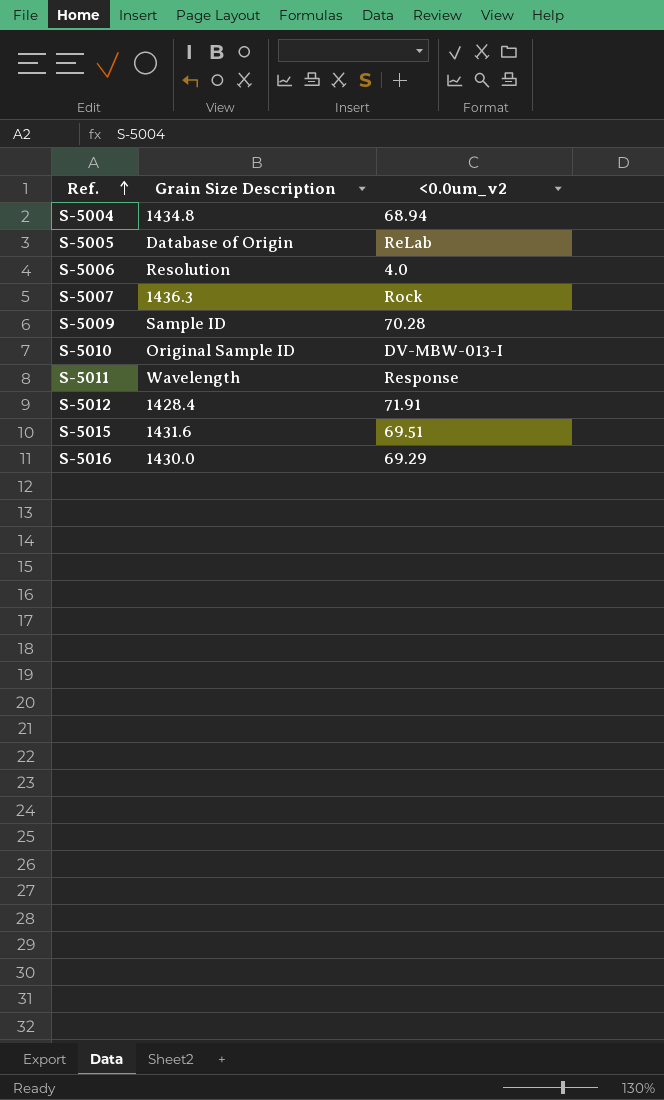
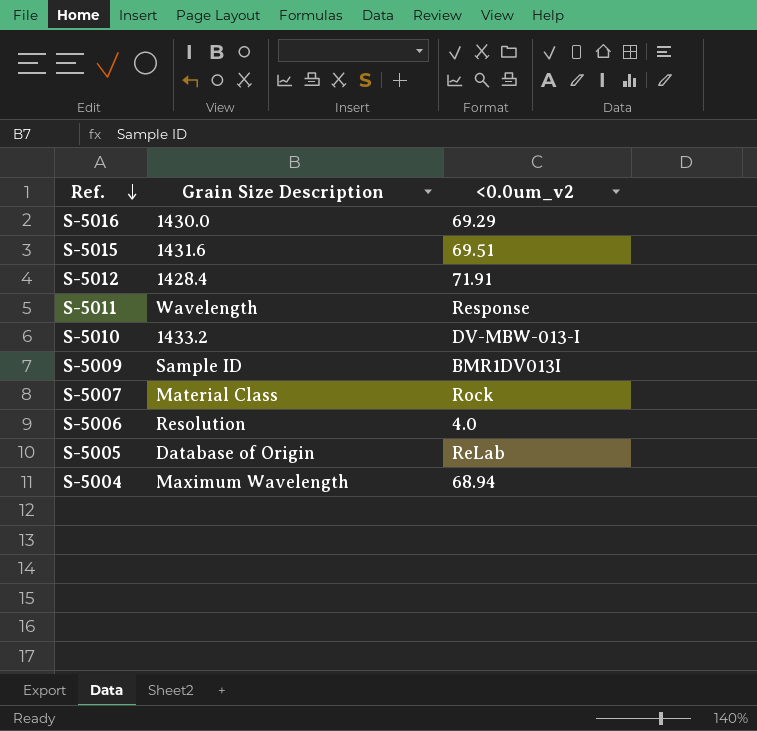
row order: Ref. ascending -> Ref. descending
S-5010 | Grain Size Description: Original Sample ID -> 1433.2
S-5009 | <0.0um_v2: 70.28 -> BMR1DV013I
S-5007 | Grain Size Description: 1436.3 -> Material Class
S-5004 | Grain Size Description: 1434.8 -> Maximum Wavelength

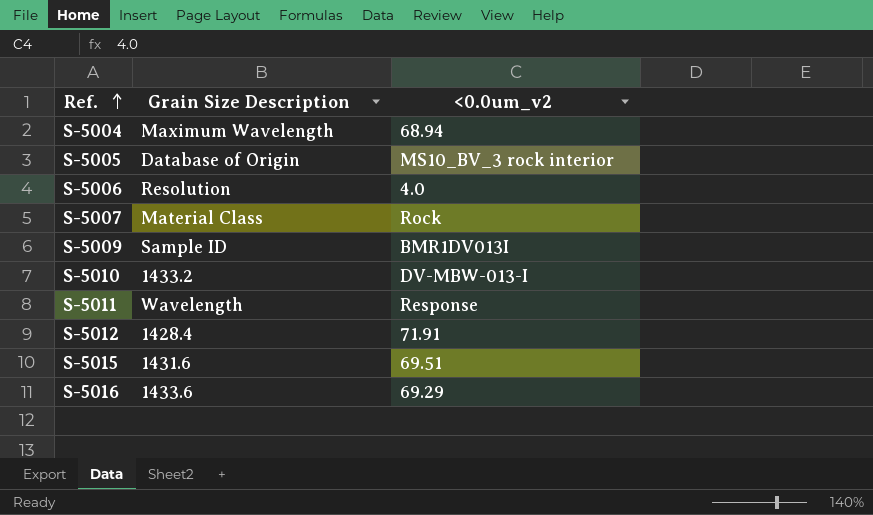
row order: Ref. descending -> Ref. ascending
S-5005 | <0.0um_v2: ReLab -> MS10_BV_3 rock interior
S-5016 | Grain Size Description: 1430.0 -> 1433.6

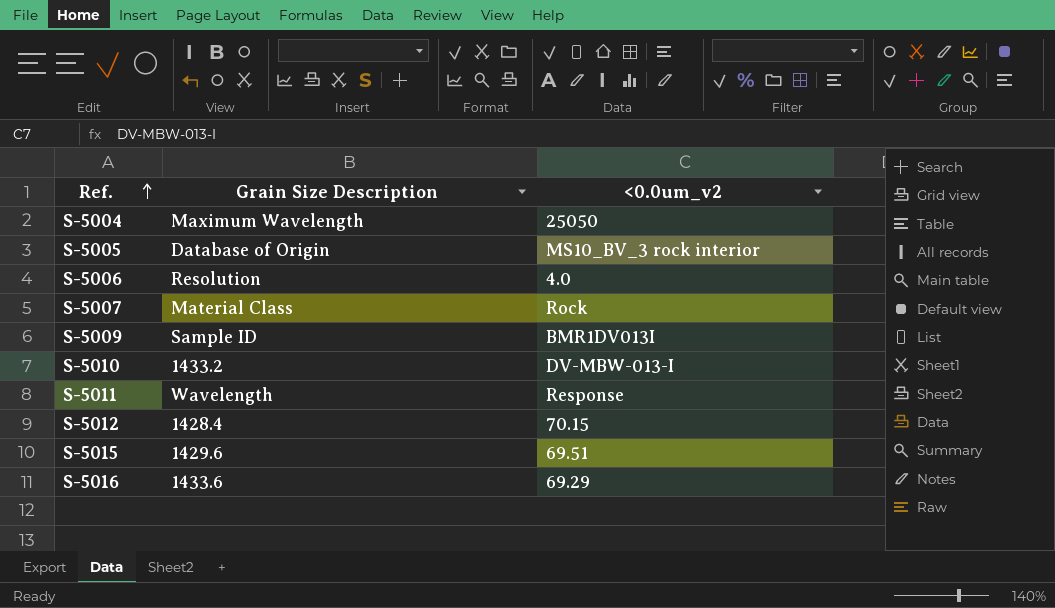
S-5004 | <0.0um_v2: 68.94 -> 25050
S-5012 | <0.0um_v2: 71.91 -> 70.15
S-5015 | Grain Size Description: 1431.6 -> 1429.6

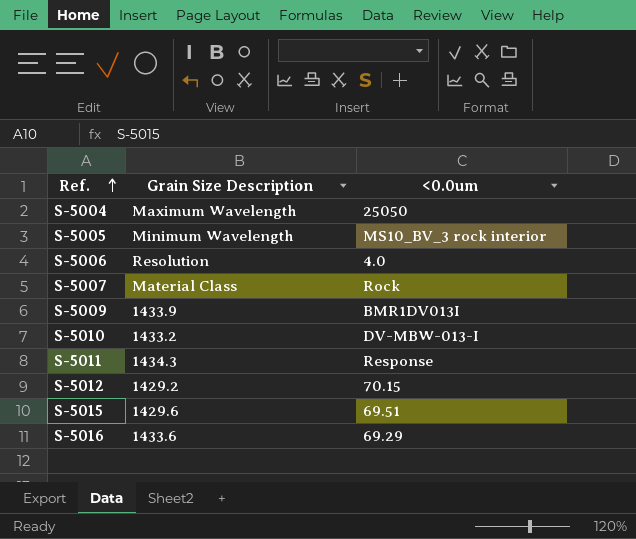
column name: <0.0um_v2 -> <0.0um
S-5005 | Grain Size Description: Database of Origin -> Minimum Wavelength
S-5009 | Grain Size Description: Sample ID -> 1433.9
S-5011 | Grain Size Description: Wavelength -> 1434.3
S-5012 | Grain Size Description: 1428.4 -> 1429.2

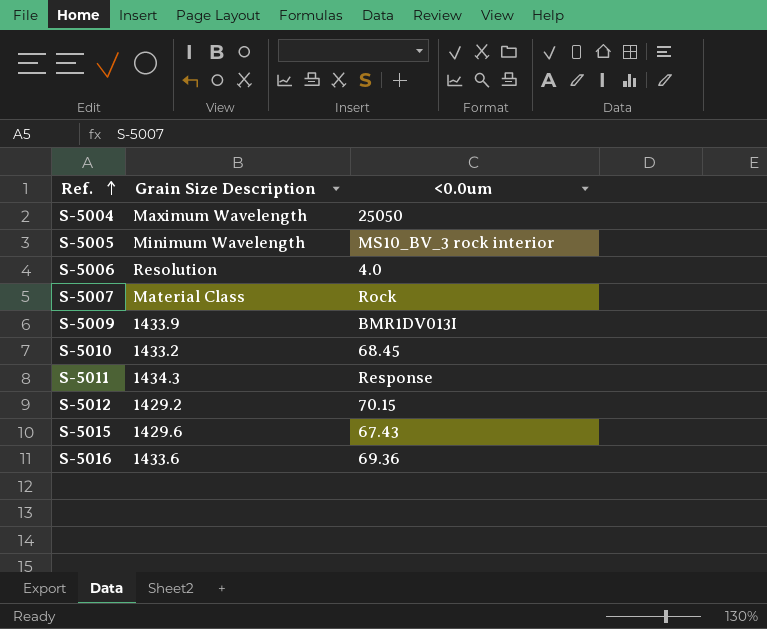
S-5010 | <0.0um: DV-MBW-013-I -> 68.45
S-5015 | <0.0um: 69.51 -> 67.43
S-5016 | <0.0um: 69.29 -> 69.36

